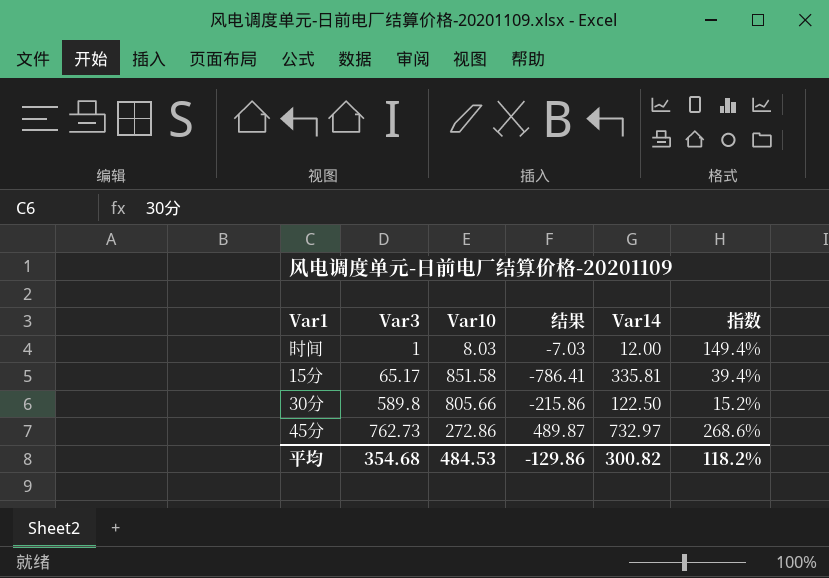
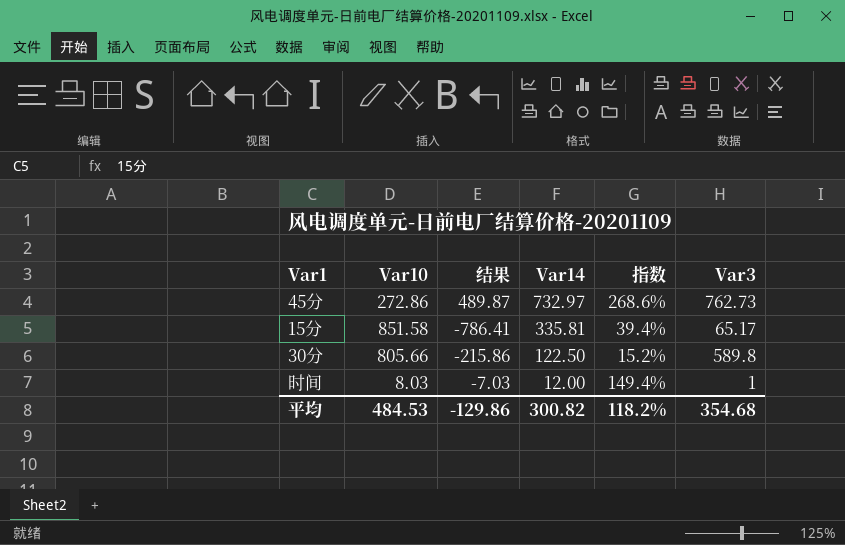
row order: Var3 ascending -> Var14 descending
column Var3 | position: 2 -> 6

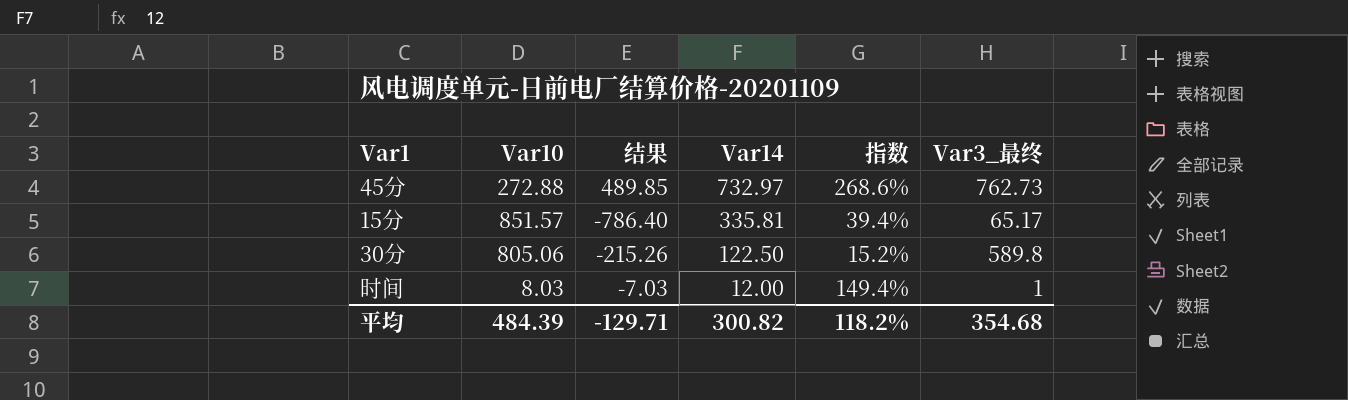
column name: Var3 -> Var3_最终
45分 | Var10: 272.86 -> 272.88
45分 | 结果: 489.87 -> 489.85
15分 | Var10: 851.58 -> 851.57
15分 | 结果: -786.41 -> -786.40
30分 | Var10: 805.66 -> 805.06
30分 | 结果: -215.86 -> -215.26
平均 | Var10: 484.53 -> 484.39
平均 | 结果: -129.86 -> -129.71

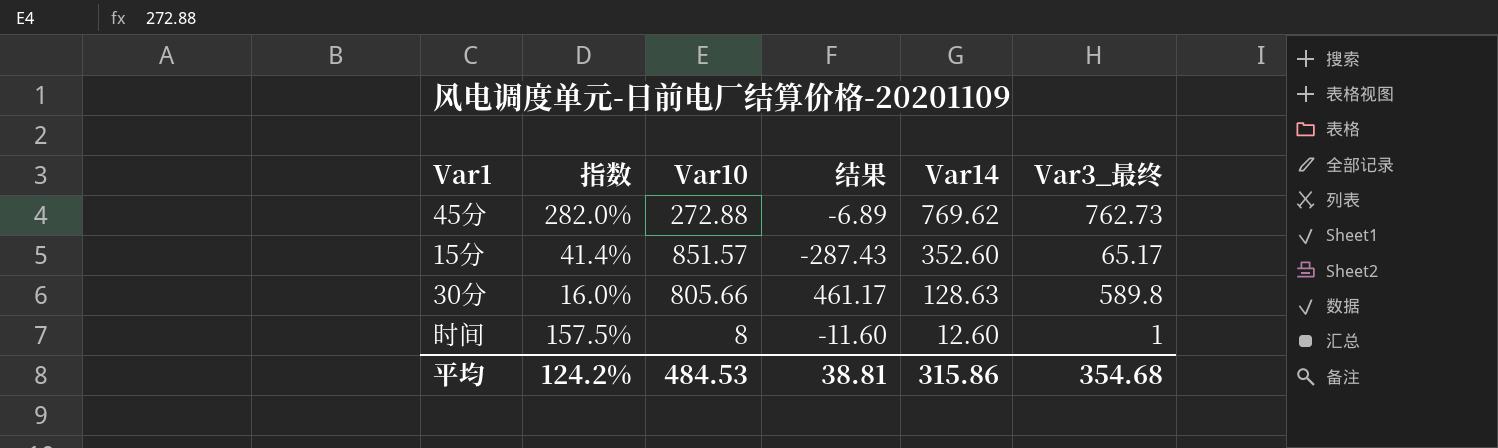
column 指数 | position: 5 -> 2
column 结果 | formula: [Var3_最终] - [Var10] -> [Var3_最终] - [Var14]
45分 | 指数: 268.6% -> 282.0%
45分 | Var14: 732.97 -> 769.62
15分 | 指数: 39.4% -> 41.4%
15分 | Var14: 335.81 -> 352.60
30分 | 指数: 15.2% -> 16.0%
30分 | Var10: 805.06 -> 805.66
30分 | Var14: 122.50 -> 128.63
时间 | 指数: 149.4% -> 157.5%
时间 | Var10: 8.03 -> 8
时间 | Var14: 12.00 -> 12.60
平均 | 指数: 118.2% -> 124.2%
平均 | Var10: 484.39 -> 484.53
平均 | 结果: -129.71 -> 38.81
平均 | Var14: 300.82 -> 315.86

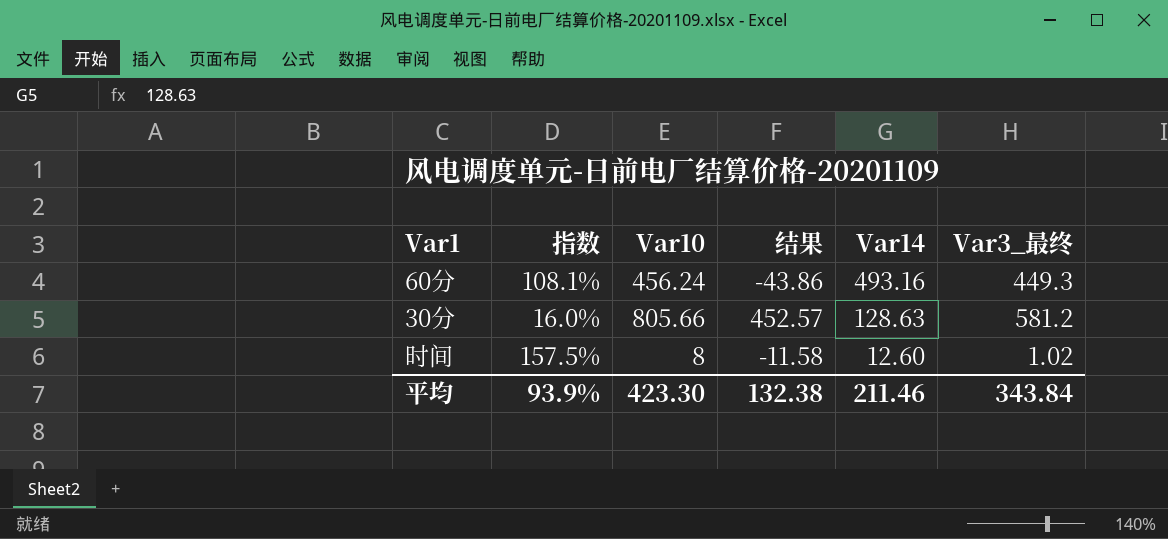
row 45分: 282.0% | 272.88 | -6.89 | 769.62 | 762.73 -> none
row 15分: 41.4% | 851.57 | -287.43 | 352.60 | 65.17 -> none
row 60分: none -> 108.1% | 456.24 | -43.86 | 493.16 | 449.3
30分 | 结果: 461.17 -> 452.57
30分 | Var3_最终: 589.8 -> 581.2
时间 | 结果: -11.60 -> -11.58
时间 | Var3_最终: 1 -> 1.02
平均 | 指数: 124.2% -> 93.9%
平均 | Var10: 484.53 -> 423.30
平均 | 结果: 38.81 -> 132.38
平均 | Var14: 315.86 -> 211.46
平均 | Var3_最终: 354.68 -> 343.84

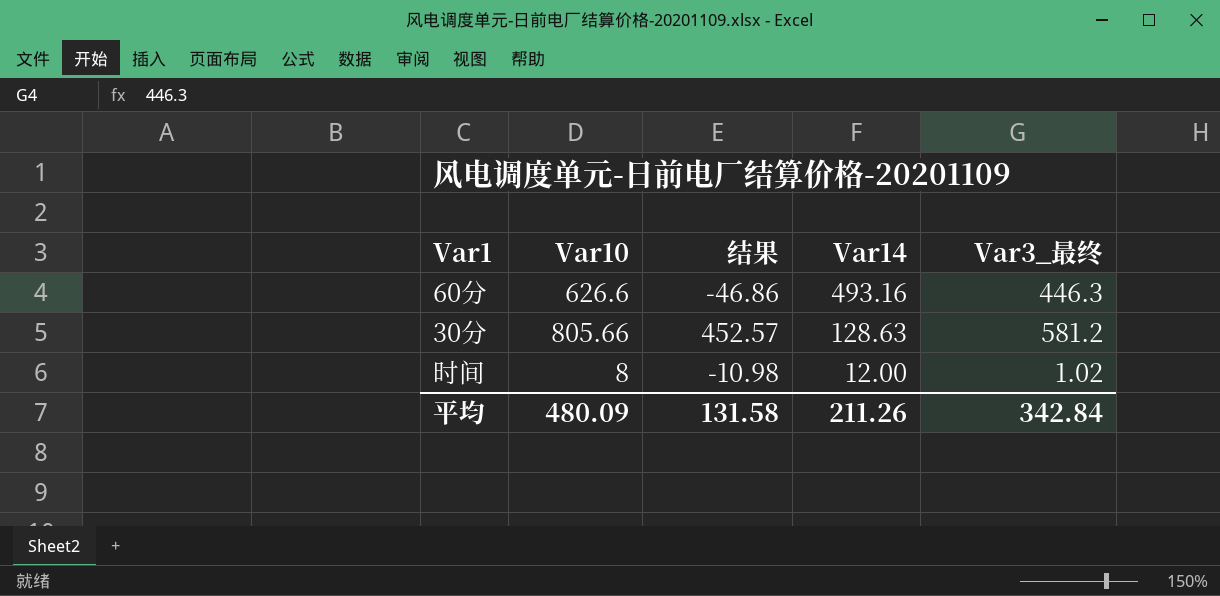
column 指数 | formula: [Var14] / [Var10] -> none
60分 | Var10: 456.24 -> 626.6
60分 | 结果: -43.86 -> -46.86
60分 | Var3_最终: 449.3 -> 446.3
时间 | 结果: -11.58 -> -10.98
时间 | Var14: 12.60 -> 12.00
平均 | Var10: 423.30 -> 480.09
平均 | 结果: 132.38 -> 131.58
平均 | Var14: 211.46 -> 211.26
平均 | Var3_最终: 343.84 -> 342.84

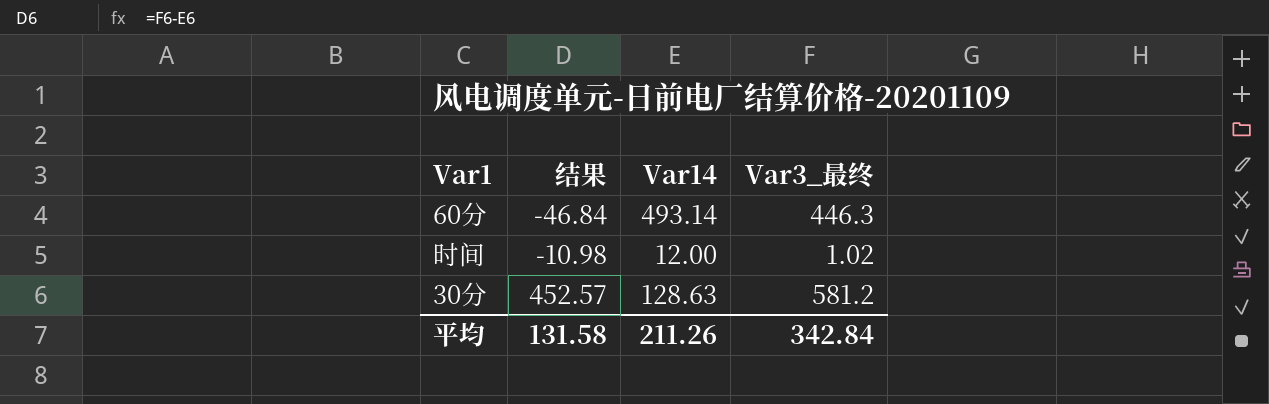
row order: Var14 descending -> 结果 ascending
column Var10 | position: 2 -> none
60分 | 结果: -46.86 -> -46.84
60分 | Var14: 493.16 -> 493.14

